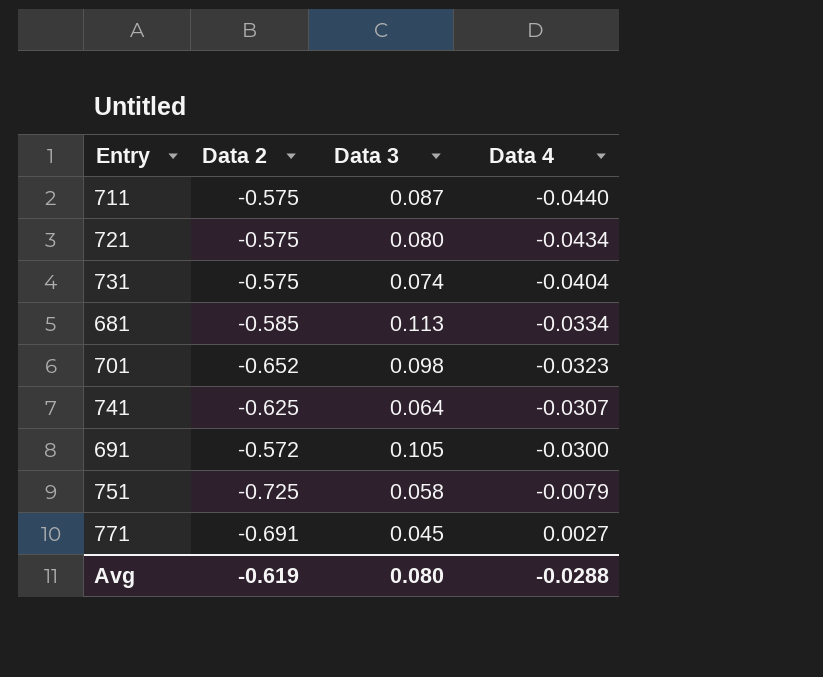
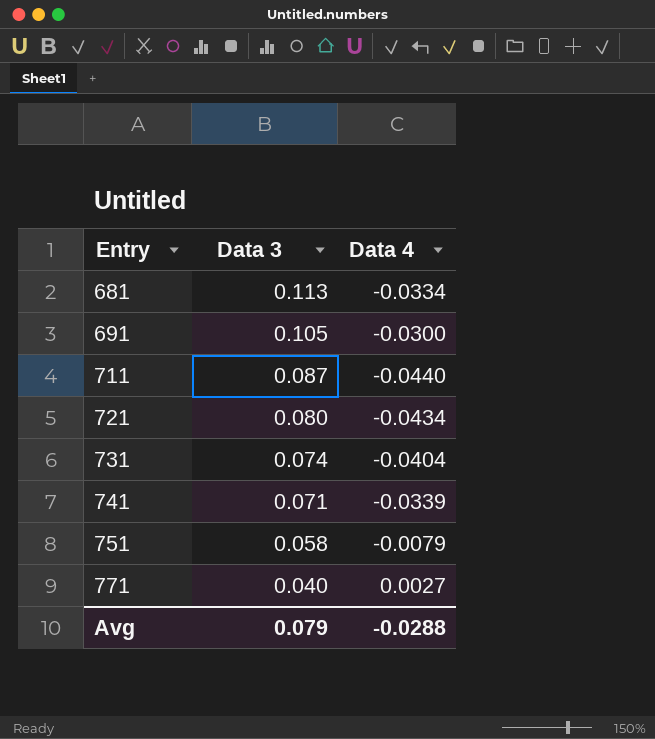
row order: Data 4 ascending -> Entry ascending
column Data 2 | position: 2 -> none
row 701: -0.652 | 0.098 | -0.0323 -> none
741 | Data 3: 0.064 -> 0.071
741 | Data 4: -0.0307 -> -0.0339
771 | Data 3: 0.045 -> 0.040
Avg | Data 3: 0.080 -> 0.079

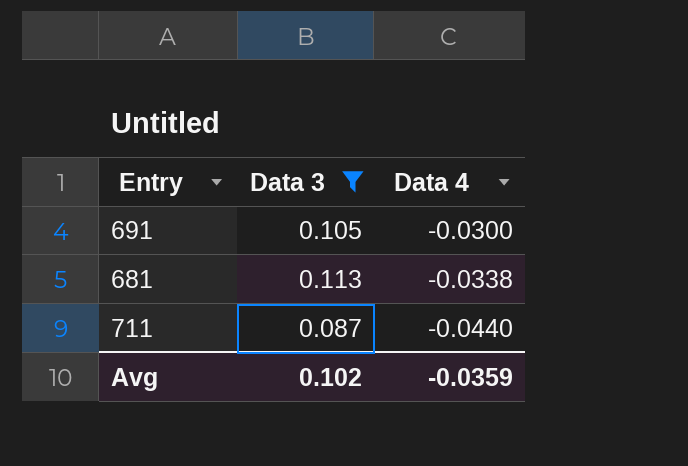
filter: none -> Data 3 >= 0.087
row order: Entry ascending -> Data 4 descending
681 | Data 4: -0.0334 -> -0.0338
Avg | Data 3: 0.079 -> 0.102
Avg | Data 4: -0.0288 -> -0.0359

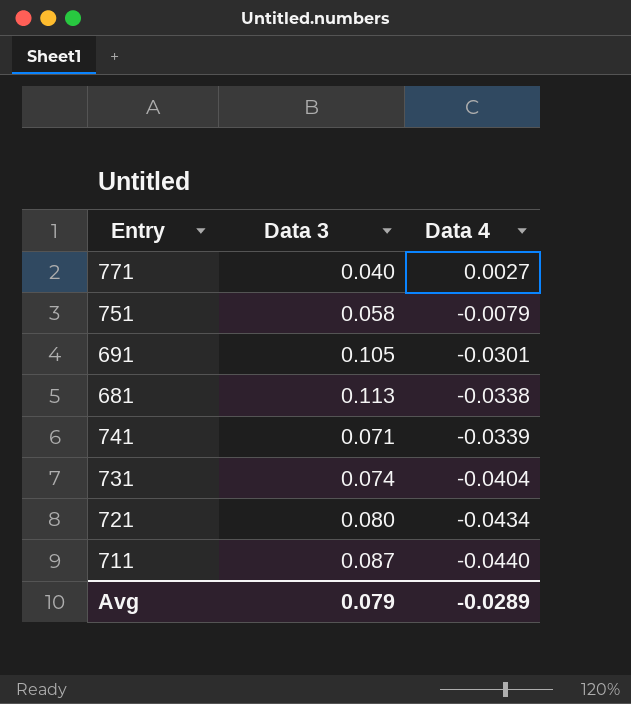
filter: Data 3 >= 0.087 -> none
691 | Data 4: -0.0300 -> -0.0301
Avg | Data 3: 0.102 -> 0.079
Avg | Data 4: -0.0359 -> -0.0289

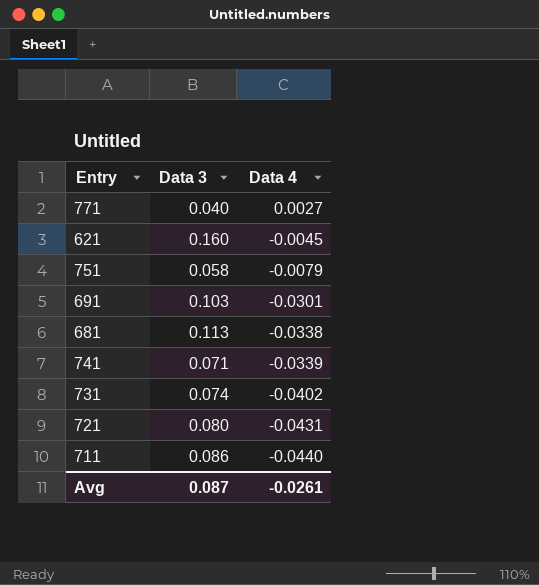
row 621: none -> 0.160 | -0.0045
691 | Data 3: 0.105 -> 0.103
731 | Data 4: -0.0404 -> -0.0402
721 | Data 4: -0.0434 -> -0.0431
711 | Data 3: 0.087 -> 0.086
Avg | Data 3: 0.079 -> 0.087
Avg | Data 4: -0.0289 -> -0.0261

